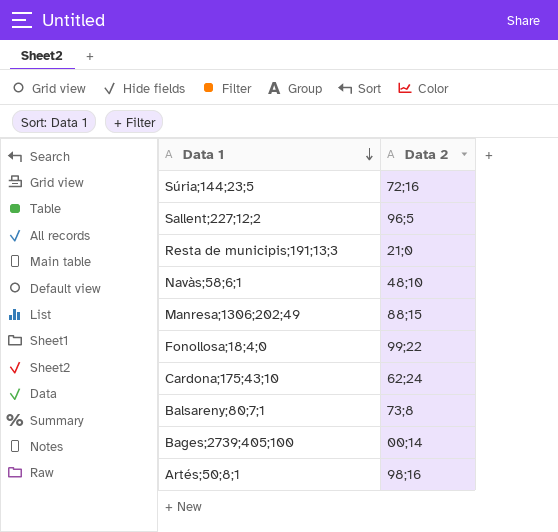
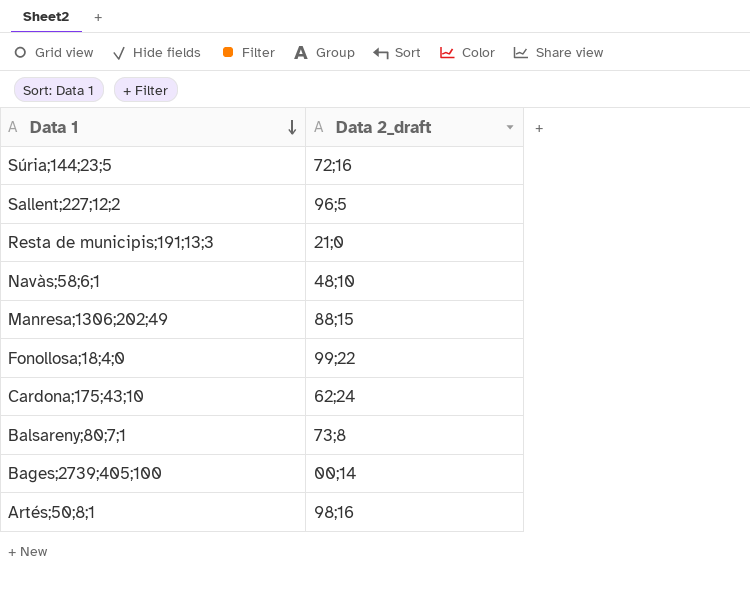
column name: Data 2 -> Data 2_draft

